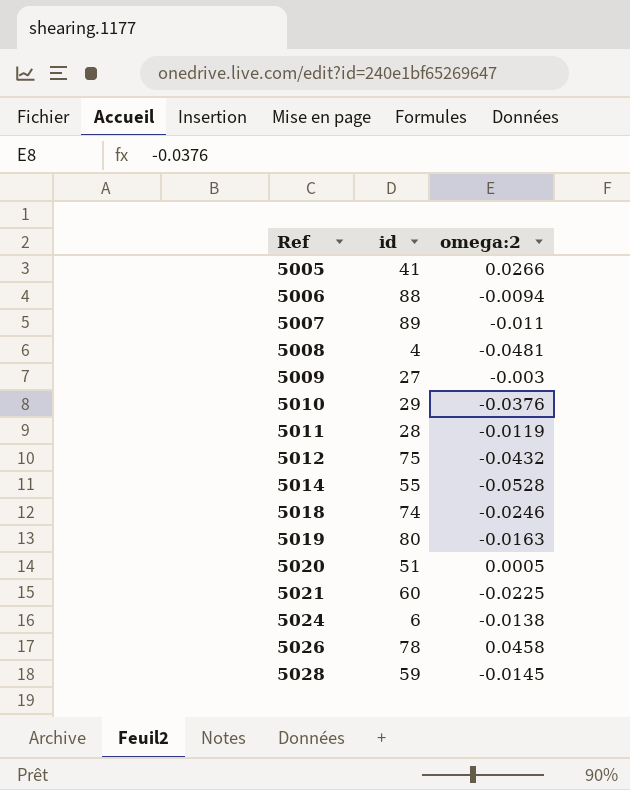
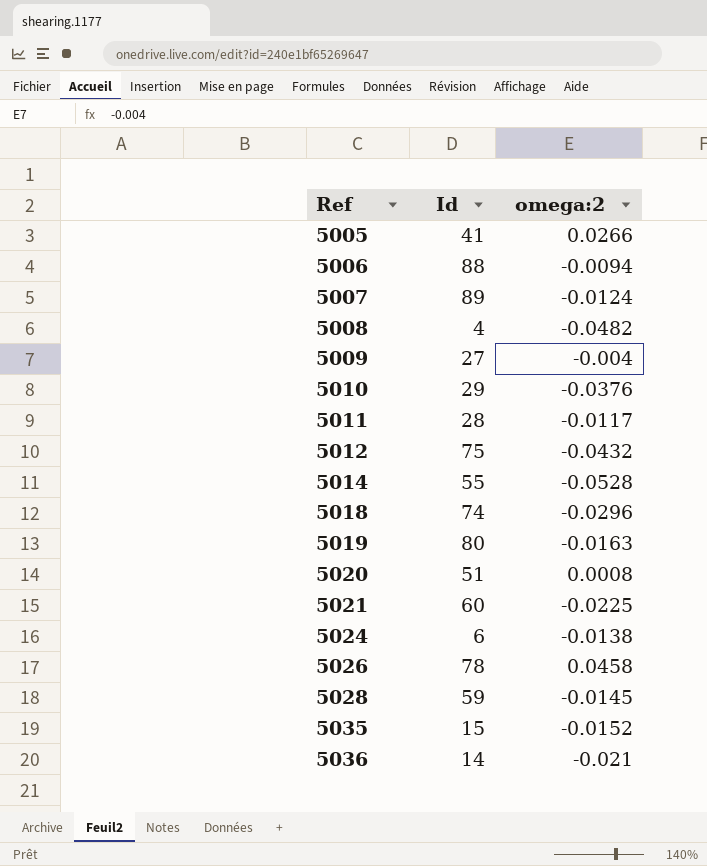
column name: id -> Id
5007 | omega:2: -0.011 -> -0.0124
5008 | omega:2: -0.0481 -> -0.0482
5009 | omega:2: -0.003 -> -0.004
5011 | omega:2: -0.0119 -> -0.0117
5018 | omega:2: -0.0246 -> -0.0296
5020 | omega:2: 0.0005 -> 0.0008
row 5035: none -> 15 | -0.0152
row 5036: none -> 14 | -0.021

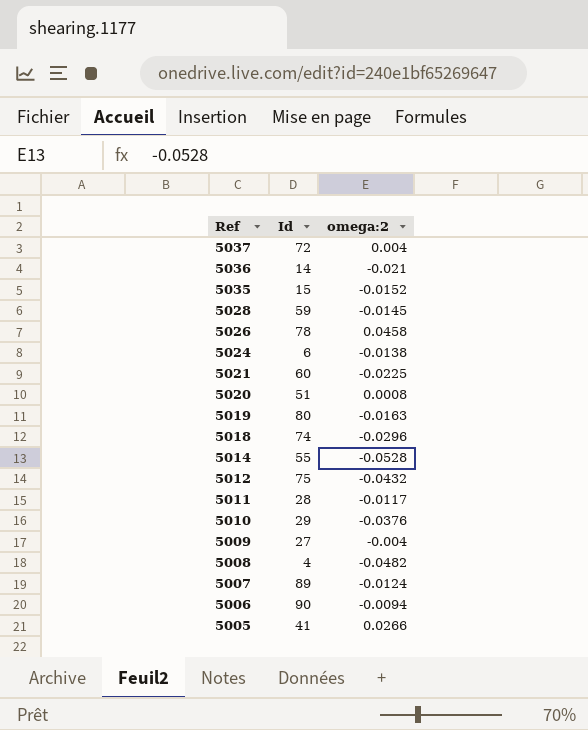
row order: Ref ascending -> Ref descending
row 5037: none -> 72 | 0.004
5006 | Id: 88 -> 90

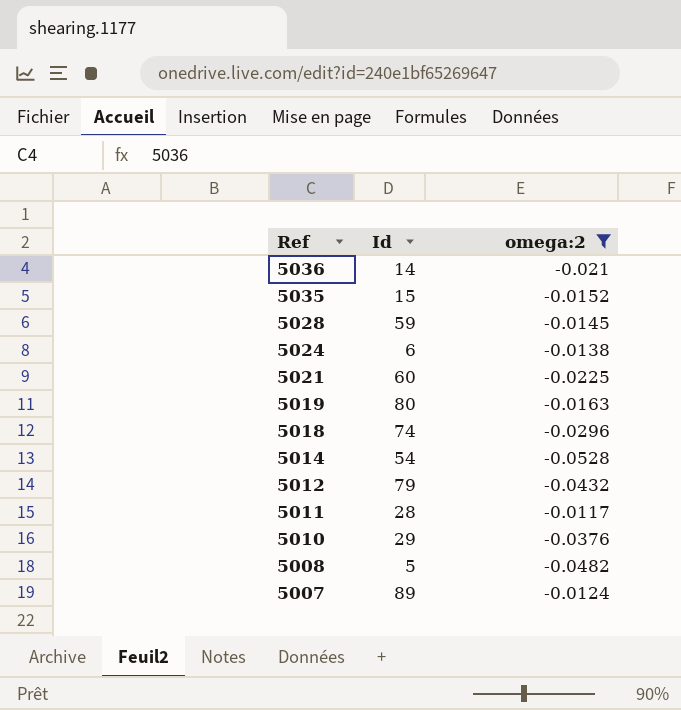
filter: none -> omega:2 <= -0.0117
5014 | Id: 55 -> 54
5012 | Id: 75 -> 79
5008 | Id: 4 -> 5

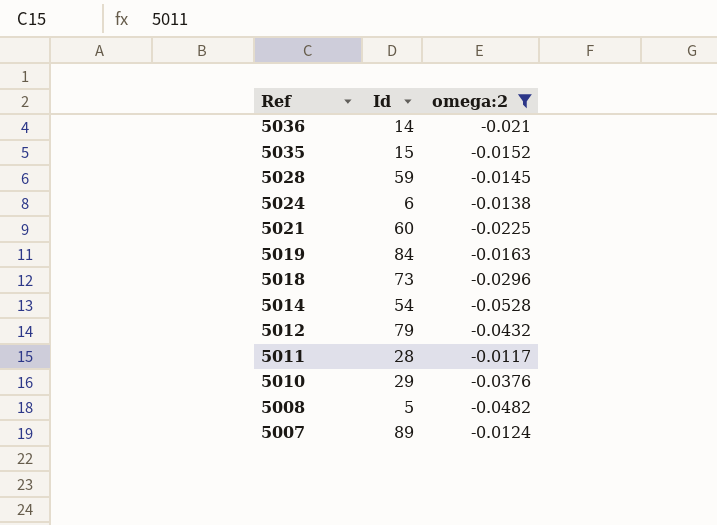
5019 | Id: 80 -> 84
5018 | Id: 74 -> 73

